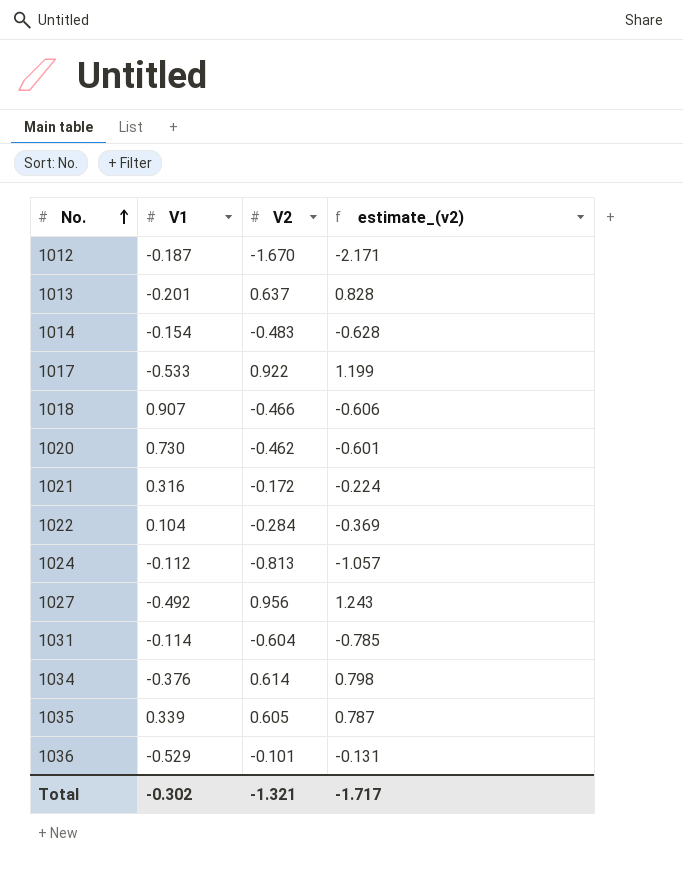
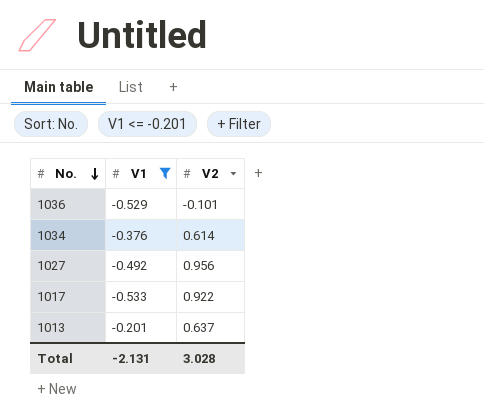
filter: none -> V1 <= -0.201
row order: No. ascending -> No. descending
column estimate_(v2) | formula: [V2] * 1.3 -> none
Total | V1: -0.302 -> -2.131
Total | V2: -1.321 -> 3.028

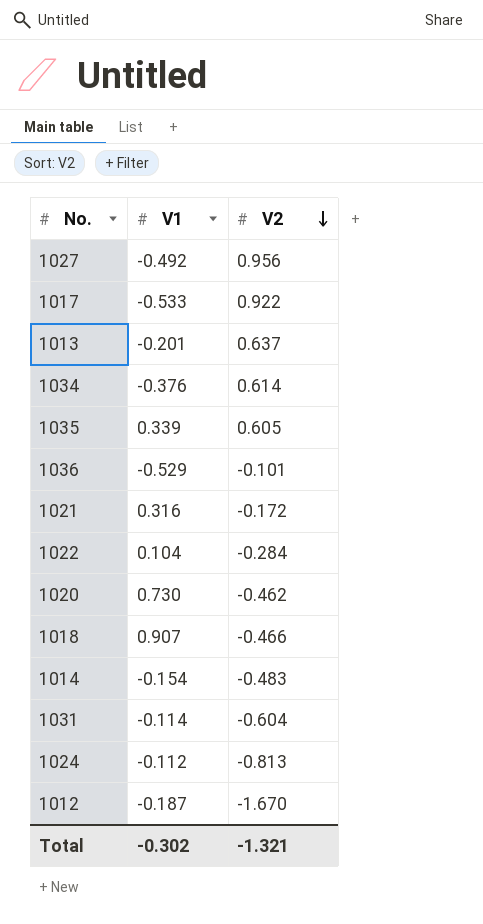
filter: V1 <= -0.201 -> none
row order: No. descending -> V2 descending
Total | V1: -2.131 -> -0.302
Total | V2: 3.028 -> -1.321

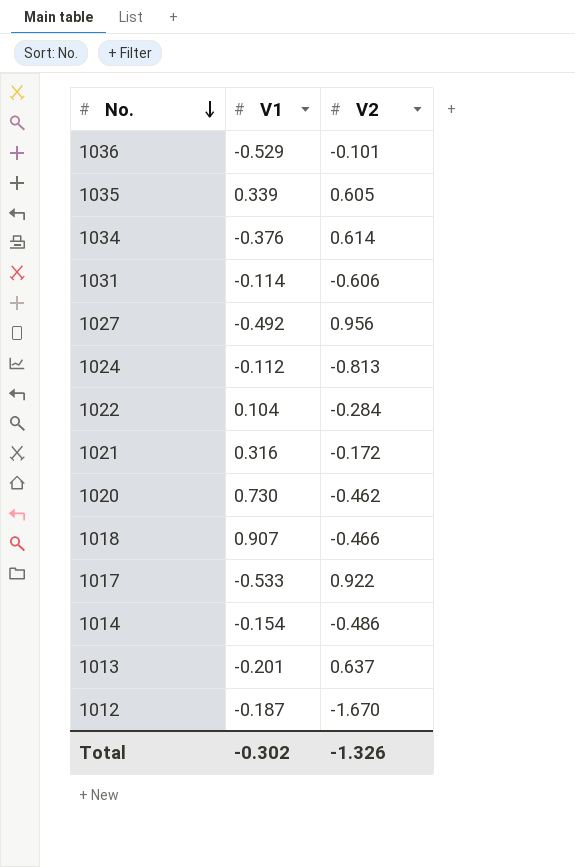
row order: V2 descending -> No. descending
1031 | V2: -0.604 -> -0.606
1014 | V2: -0.483 -> -0.486
Total | V2: -1.321 -> -1.326

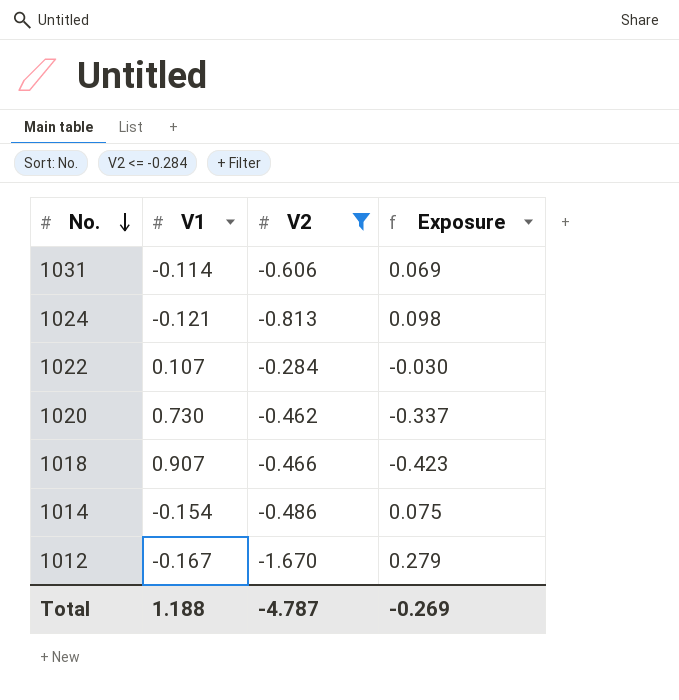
filter: none -> V2 <= -0.284
column Exposure | formula: none -> [V1] * [V2]
1024 | V1: -0.112 -> -0.121
1022 | V1: 0.104 -> 0.107
1012 | V1: -0.187 -> -0.167
Total | V1: -0.302 -> 1.188
Total | V2: -1.326 -> -4.787

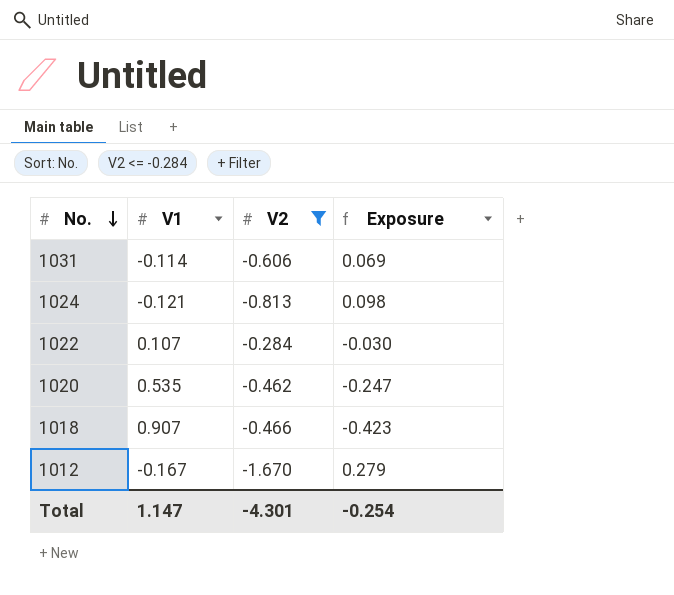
row 1014: -0.154 | -0.486 | 0.075 -> none
1020 | V1: 0.730 -> 0.535
1020 | Exposure: -0.337 -> -0.247
Total | V1: 1.188 -> 1.147
Total | V2: -4.787 -> -4.301
Total | Exposure: -0.269 -> -0.254

